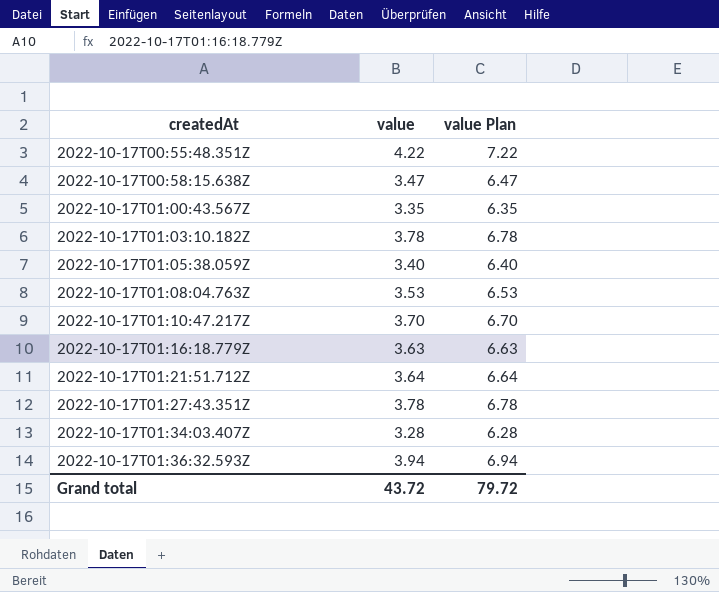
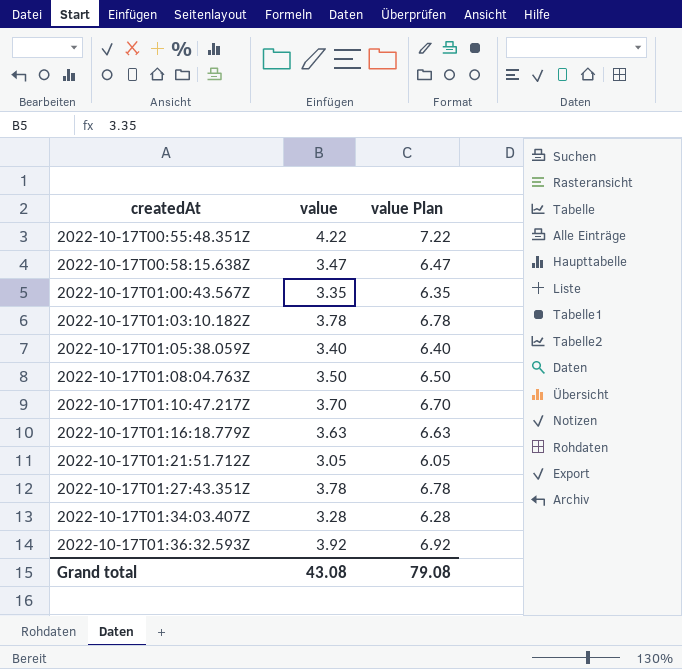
2022-10-17T01:08:04.763Z | value: 3.53 -> 3.50
2022-10-17T01:08:04.763Z | value Plan: 6.53 -> 6.50
2022-10-17T01:21:51.712Z | value: 3.64 -> 3.05
2022-10-17T01:21:51.712Z | value Plan: 6.64 -> 6.05
2022-10-17T01:36:32.593Z | value: 3.94 -> 3.92
2022-10-17T01:36:32.593Z | value Plan: 6.94 -> 6.92
Grand total | value: 43.72 -> 43.08
Grand total | value Plan: 79.72 -> 79.08

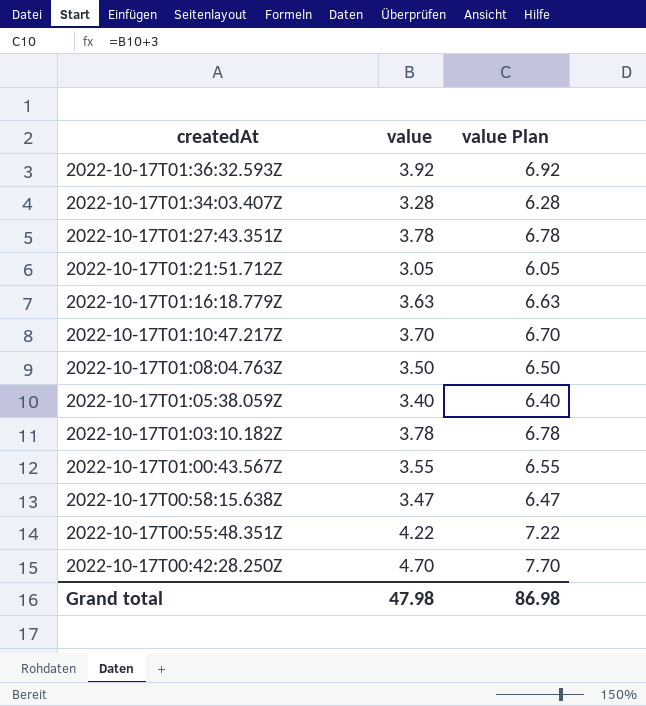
row order: createdAt ascending -> createdAt descending
2022-10-17T01:00:43.567Z | value: 3.35 -> 3.55
2022-10-17T01:00:43.567Z | value Plan: 6.35 -> 6.55
row 2022-10-17T00:42:28.250Z: none -> 4.70 | 7.70
Grand total | value: 43.08 -> 47.98
Grand total | value Plan: 79.08 -> 86.98

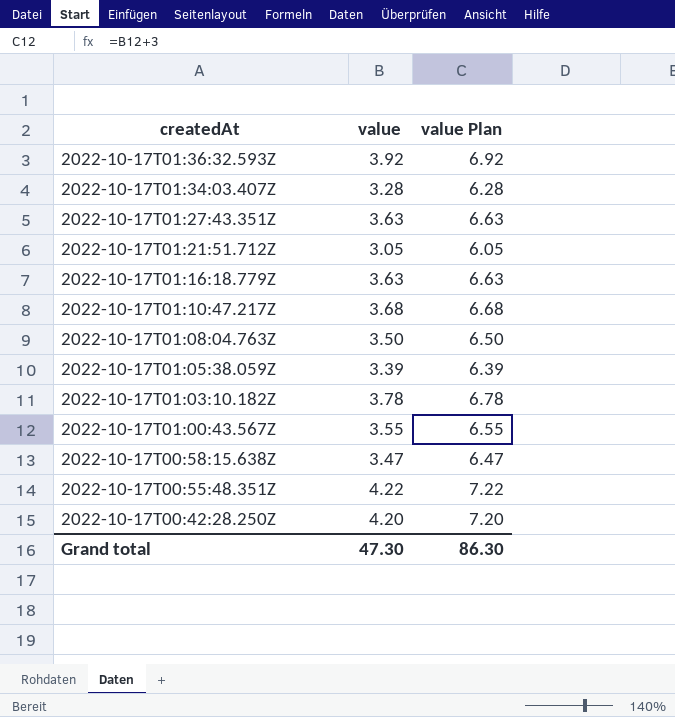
2022-10-17T01:27:43.351Z | value: 3.78 -> 3.63
2022-10-17T01:27:43.351Z | value Plan: 6.78 -> 6.63
2022-10-17T01:10:47.217Z | value: 3.70 -> 3.68
2022-10-17T01:10:47.217Z | value Plan: 6.70 -> 6.68
2022-10-17T01:05:38.059Z | value: 3.40 -> 3.39
2022-10-17T01:05:38.059Z | value Plan: 6.40 -> 6.39
2022-10-17T00:42:28.250Z | value: 4.70 -> 4.20
2022-10-17T00:42:28.250Z | value Plan: 7.70 -> 7.20
Grand total | value: 47.98 -> 47.30
Grand total | value Plan: 86.98 -> 86.30

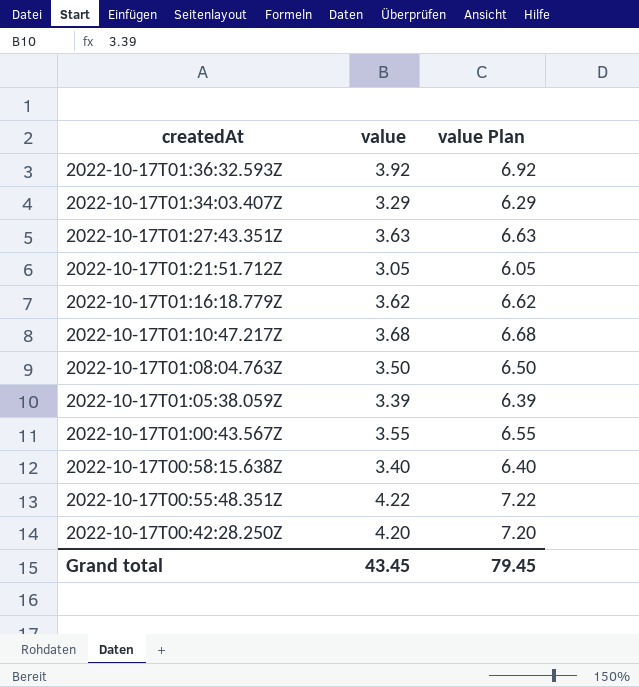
row 2022-10-17T01:03:10.182Z: 3.78 | 6.78 -> none
2022-10-17T01:34:03.407Z | value: 3.28 -> 3.29
2022-10-17T01:34:03.407Z | value Plan: 6.28 -> 6.29
2022-10-17T01:16:18.779Z | value: 3.63 -> 3.62
2022-10-17T01:16:18.779Z | value Plan: 6.63 -> 6.62
2022-10-17T00:58:15.638Z | value: 3.47 -> 3.40
2022-10-17T00:58:15.638Z | value Plan: 6.47 -> 6.40
Grand total | value: 47.30 -> 43.45
Grand total | value Plan: 86.30 -> 79.45

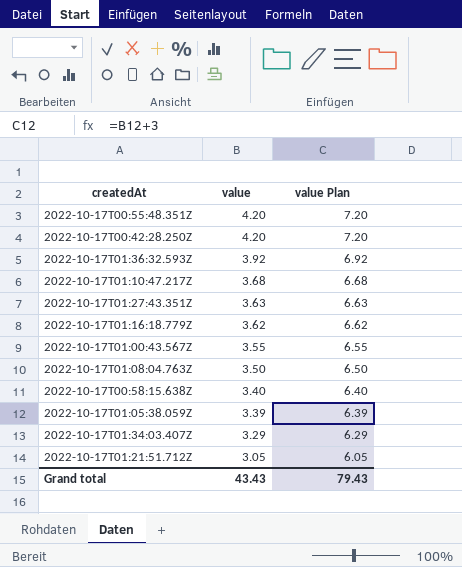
row order: createdAt descending -> value descending
2022-10-17T00:55:48.351Z | value: 4.22 -> 4.20
2022-10-17T00:55:48.351Z | value Plan: 7.22 -> 7.20
Grand total | value: 43.45 -> 43.43
Grand total | value Plan: 79.45 -> 79.43

